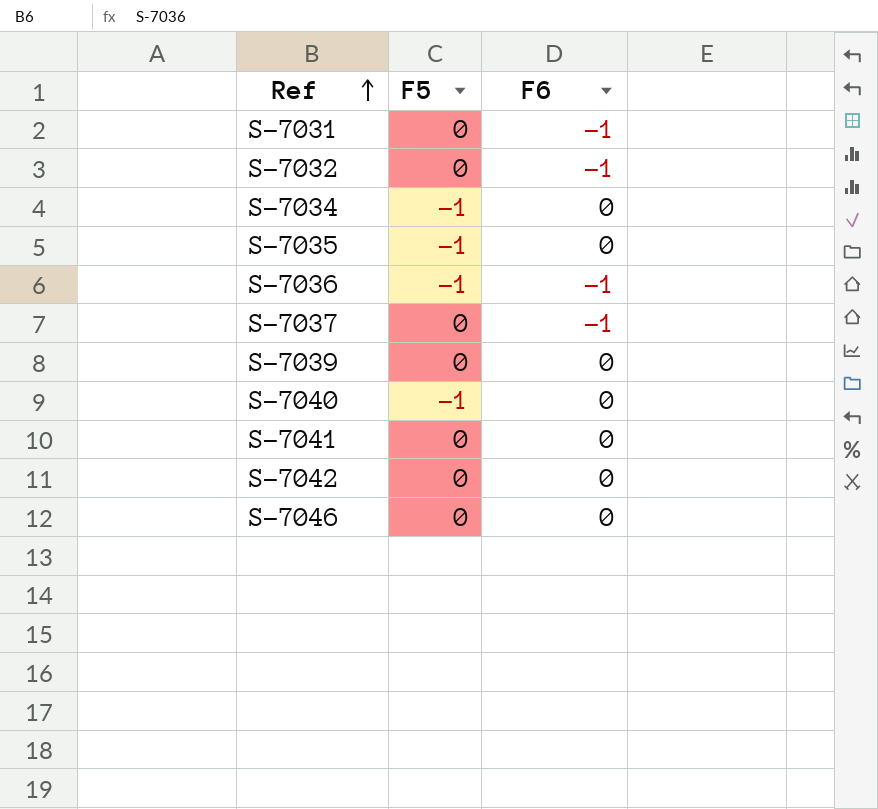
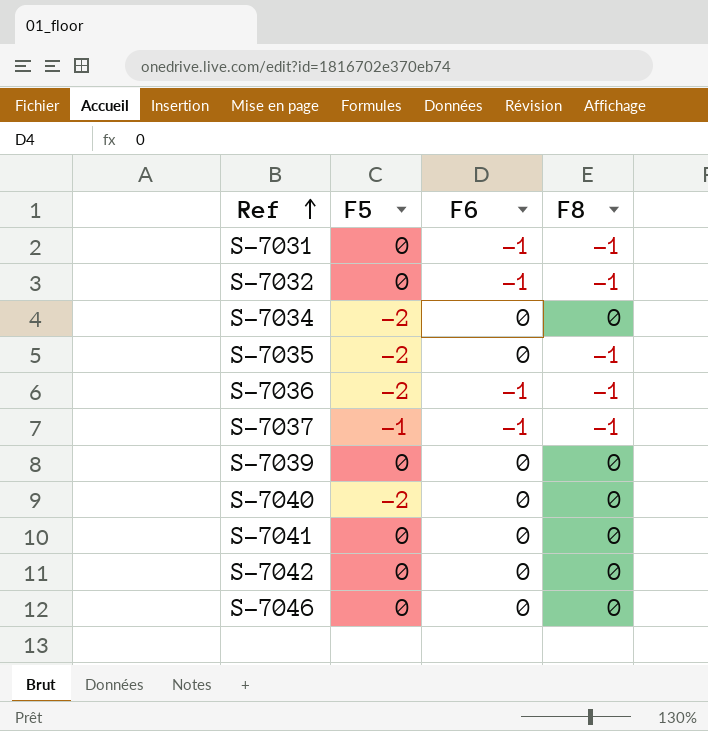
column F8 | position: none -> 4
S-7034 | F5: -1 -> -2
S-7035 | F5: -1 -> -2
S-7036 | F5: -1 -> -2
S-7037 | F5: 0 -> -1
S-7040 | F5: -1 -> -2

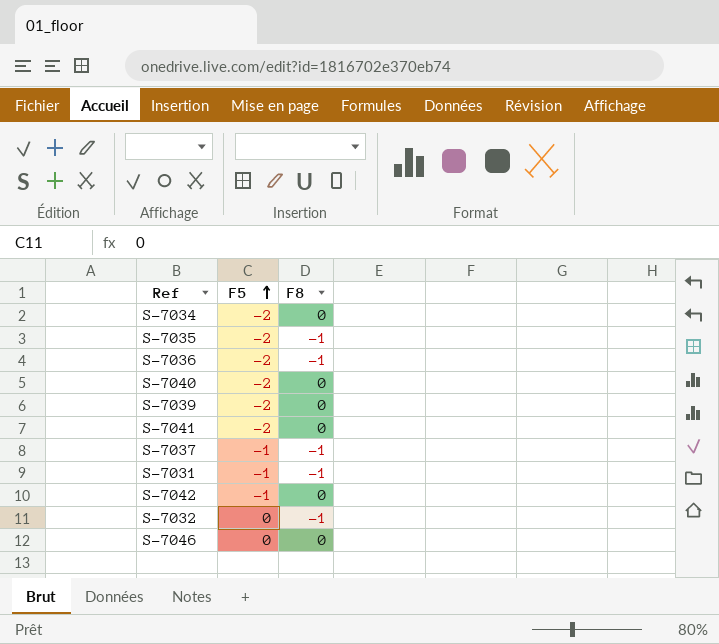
row order: Ref ascending -> F5 ascending
column F6 | position: 3 -> none
S-7039 | F5: 0 -> -2
S-7041 | F5: 0 -> -2
S-7031 | F5: 0 -> -1
S-7042 | F5: 0 -> -1

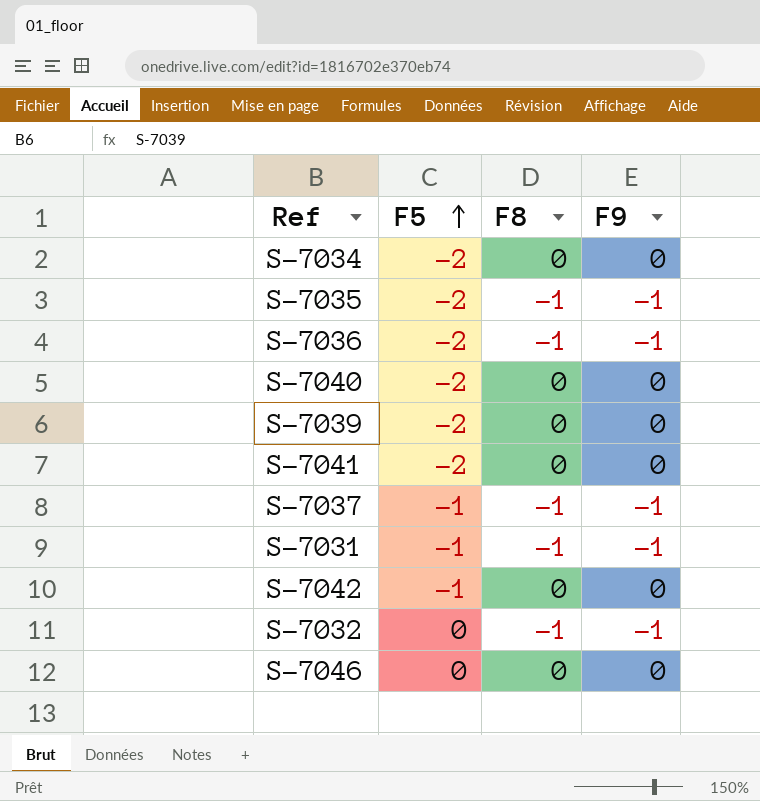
column F9 | position: none -> 4

